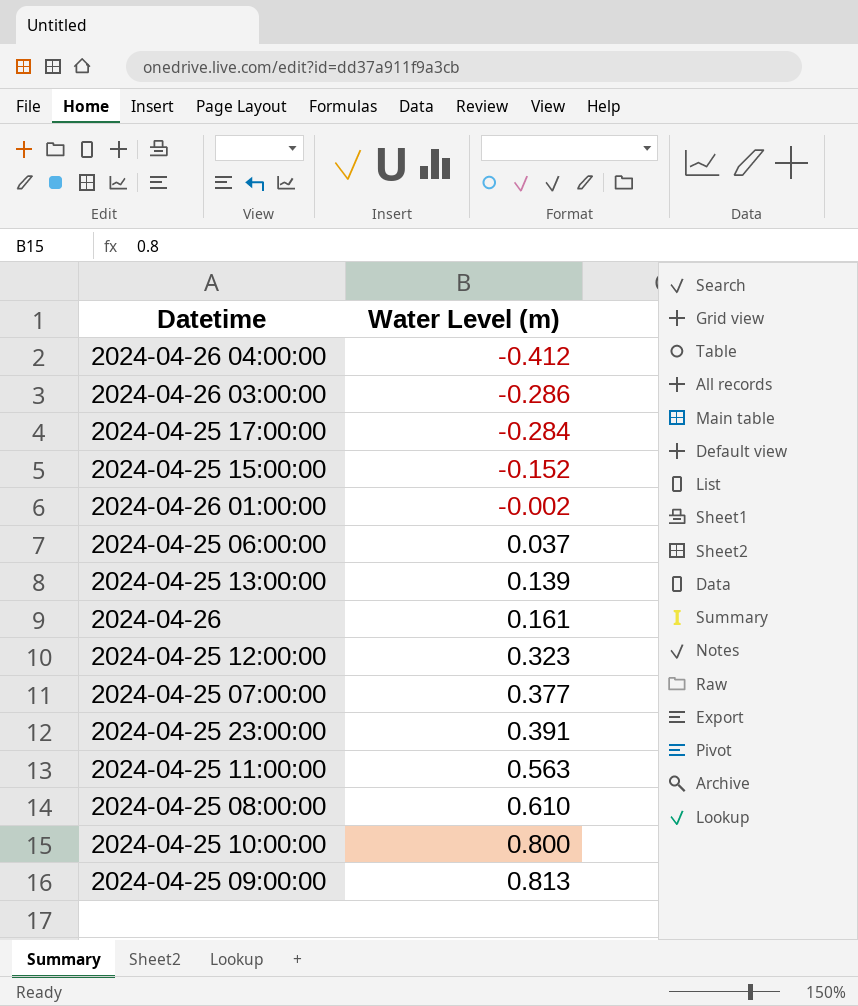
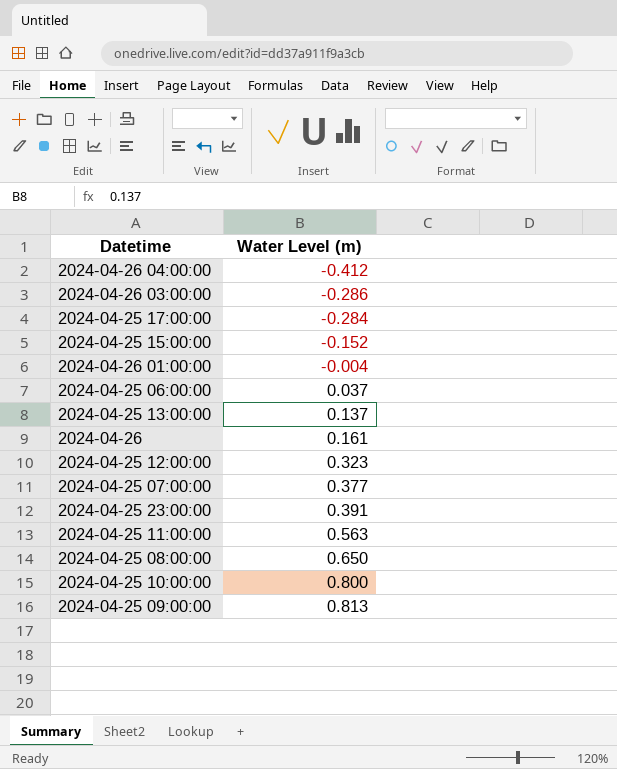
2024-04-26 01:00:00 | Water Level (m): -0.002 -> -0.004
2024-04-25 13:00:00 | Water Level (m): 0.139 -> 0.137
2024-04-25 08:00:00 | Water Level (m): 0.610 -> 0.650

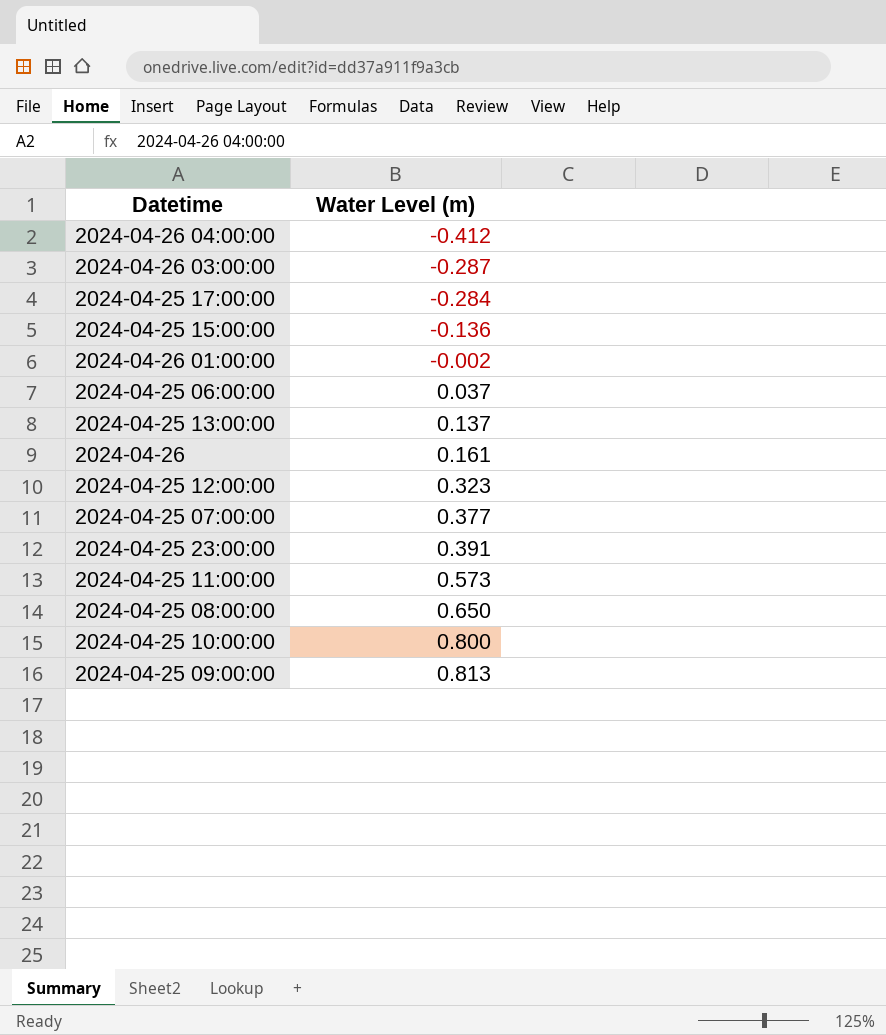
2024-04-26 03:00:00 | Water Level (m): -0.286 -> -0.287
2024-04-25 15:00:00 | Water Level (m): -0.152 -> -0.136
2024-04-26 01:00:00 | Water Level (m): -0.004 -> -0.002
2024-04-25 11:00:00 | Water Level (m): 0.563 -> 0.573

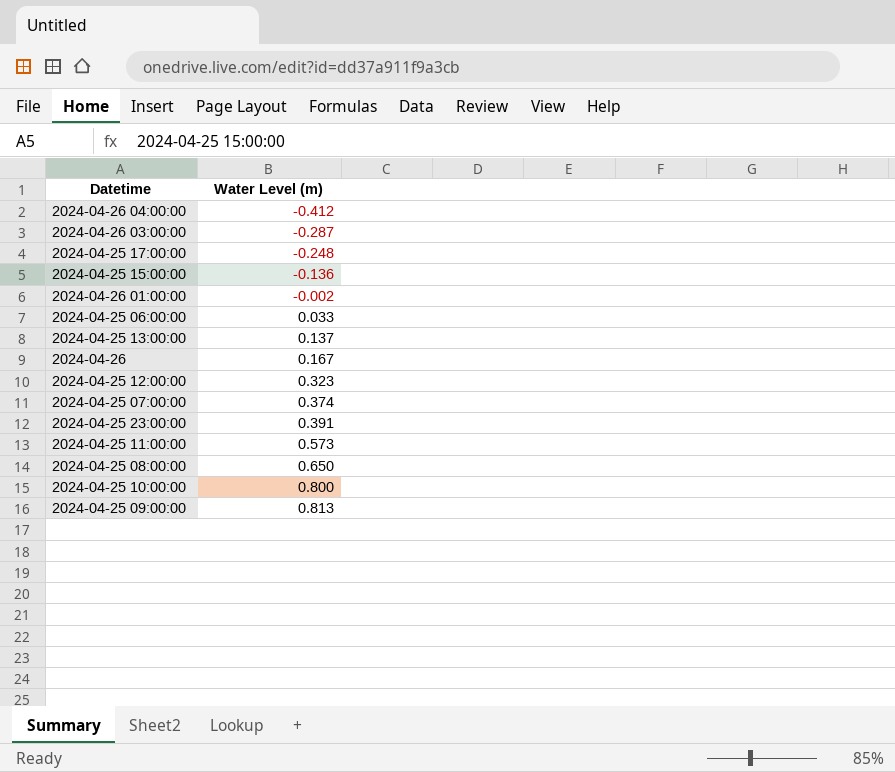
2024-04-25 17:00:00 | Water Level (m): -0.284 -> -0.248
2024-04-25 06:00:00 | Water Level (m): 0.037 -> 0.033
2024-04-26 | Water Level (m): 0.161 -> 0.167
2024-04-25 07:00:00 | Water Level (m): 0.377 -> 0.374

